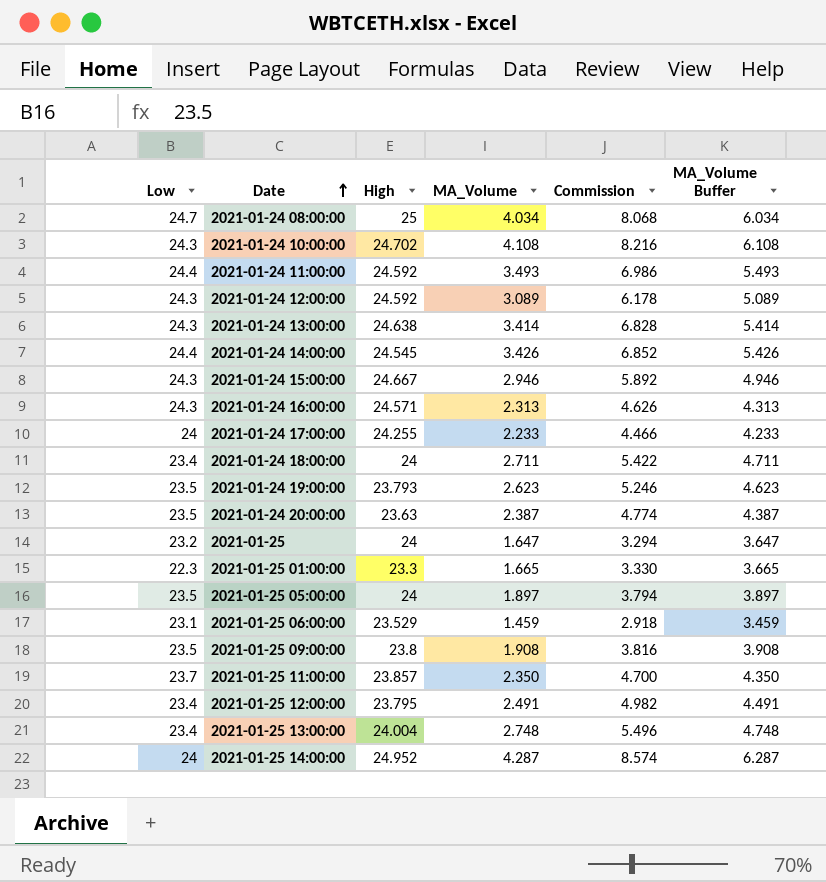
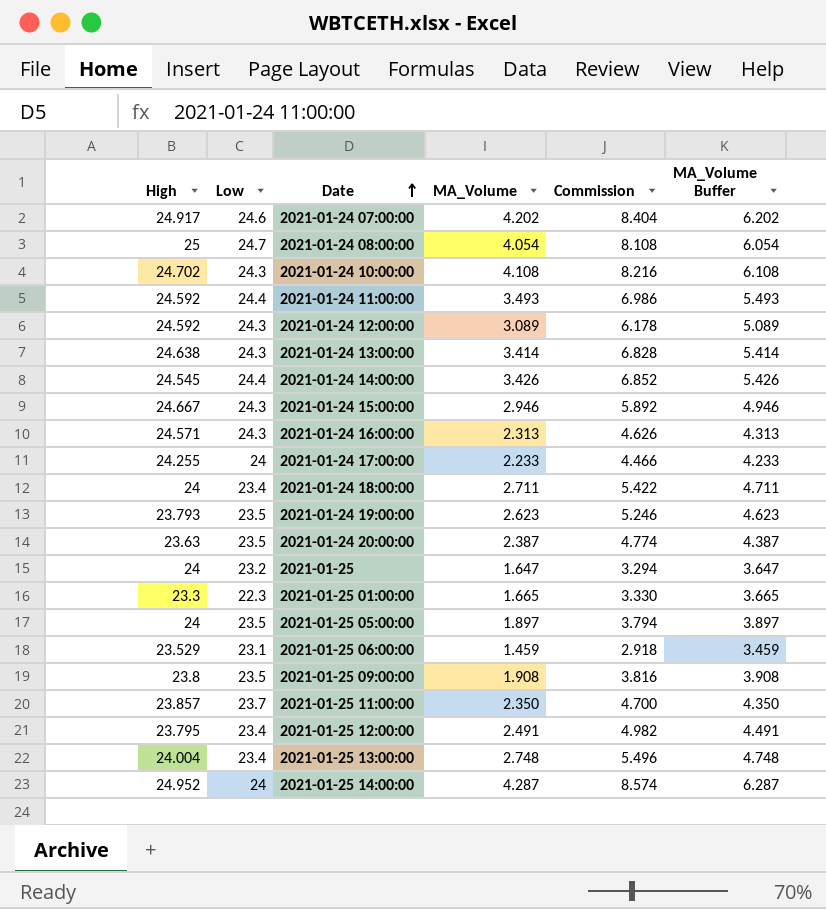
column High | position: 3 -> 1
row 2021-01-24 07:00:00: none -> 24.917 | 24.6 | 4.202 | 8.404 | 6.202
2021-01-24 08:00:00 | MA_Volume: 4.034 -> 4.054
2021-01-24 08:00:00 | Commission: 8.068 -> 8.108
2021-01-24 08:00:00 | MA_Volume Buffer: 6.034 -> 6.054

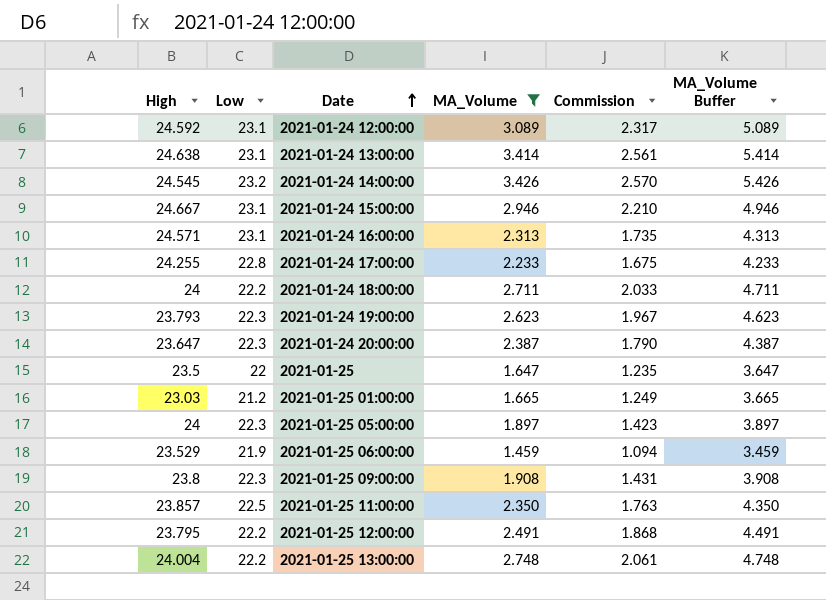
filter: none -> MA_Volume <= 3.426
column Commission | formula: [MA_Volume] * 2 -> [MA_Volume] * 0.75
2021-01-24 12:00:00 | Low: 24.3 -> 23.1
2021-01-24 13:00:00 | Low: 24.3 -> 23.1
2021-01-24 14:00:00 | Low: 24.4 -> 23.2
2021-01-24 15:00:00 | Low: 24.3 -> 23.1
2021-01-24 16:00:00 | Low: 24.3 -> 23.1
2021-01-24 17:00:00 | Low: 24 -> 22.8
2021-01-24 18:00:00 | Low: 23.4 -> 22.2
2021-01-24 19:00:00 | Low: 23.5 -> 22.3
2021-01-24 20:00:00 | High: 23.63 -> 23.647
2021-01-24 20:00:00 | Low: 23.5 -> 22.3
2021-01-25 | High: 24 -> 23.5
2021-01-25 | Low: 23.2 -> 22
2021-01-25 01:00:00 | High: 23.3 -> 23.03
2021-01-25 01:00:00 | Low: 22.3 -> 21.2
2021-01-25 05:00:00 | Low: 23.5 -> 22.3
2021-01-25 06:00:00 | Low: 23.1 -> 21.9
2021-01-25 09:00:00 | Low: 23.5 -> 22.3
2021-01-25 11:00:00 | Low: 23.7 -> 22.5
2021-01-25 12:00:00 | Low: 23.4 -> 22.2
2021-01-25 13:00:00 | Low: 23.4 -> 22.2

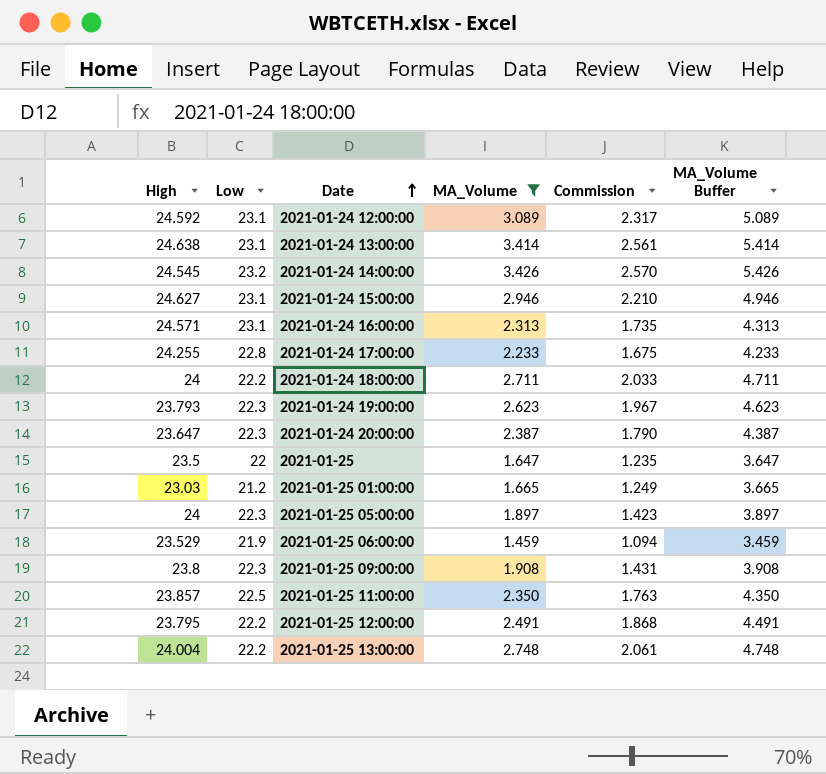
2021-01-24 15:00:00 | High: 24.667 -> 24.627

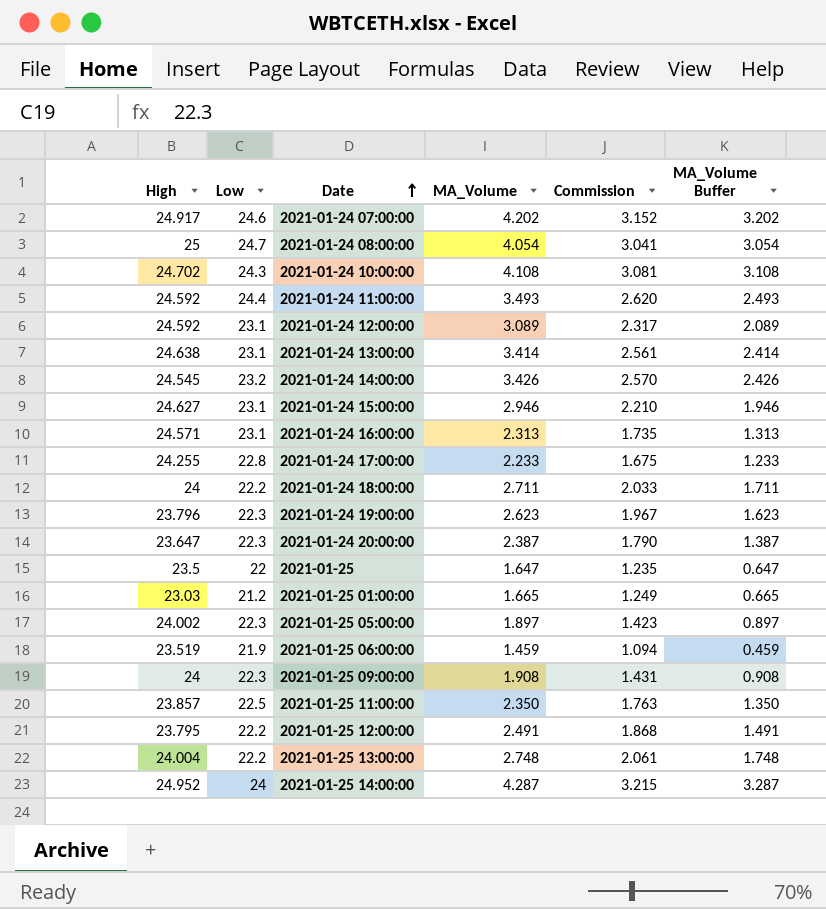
filter: MA_Volume <= 3.426 -> none
column MA_Volume Buffer | formula: [MA_Volume] + 2 -> [MA_Volume] - 1
2021-01-24 19:00:00 | High: 23.793 -> 23.796
2021-01-25 05:00:00 | High: 24 -> 24.002
2021-01-25 06:00:00 | High: 23.529 -> 23.519
2021-01-25 09:00:00 | High: 23.8 -> 24

